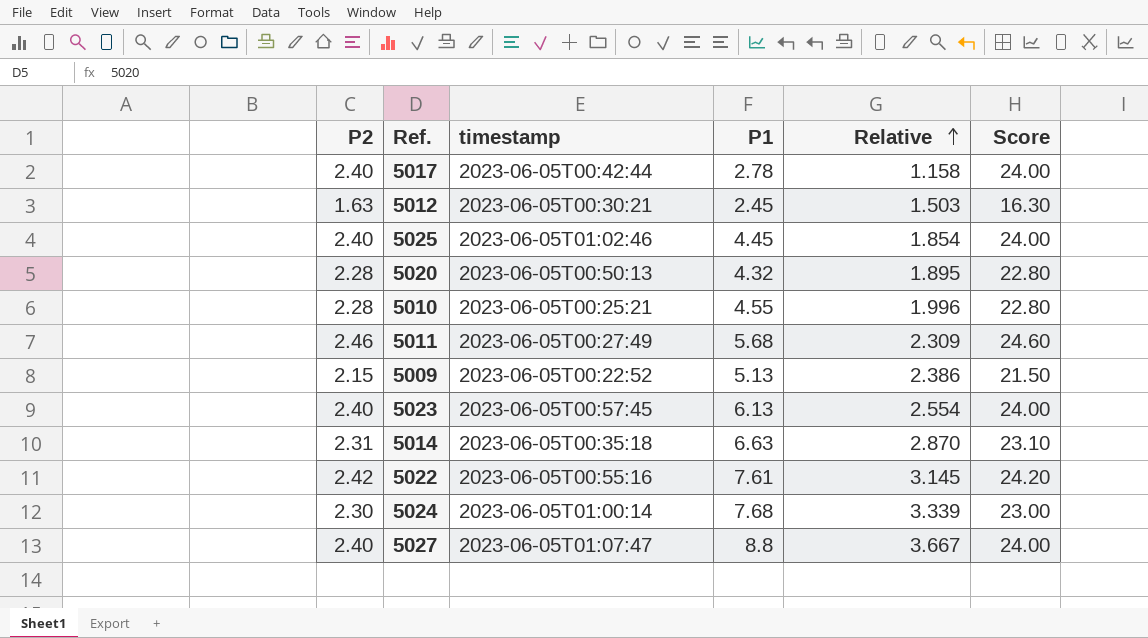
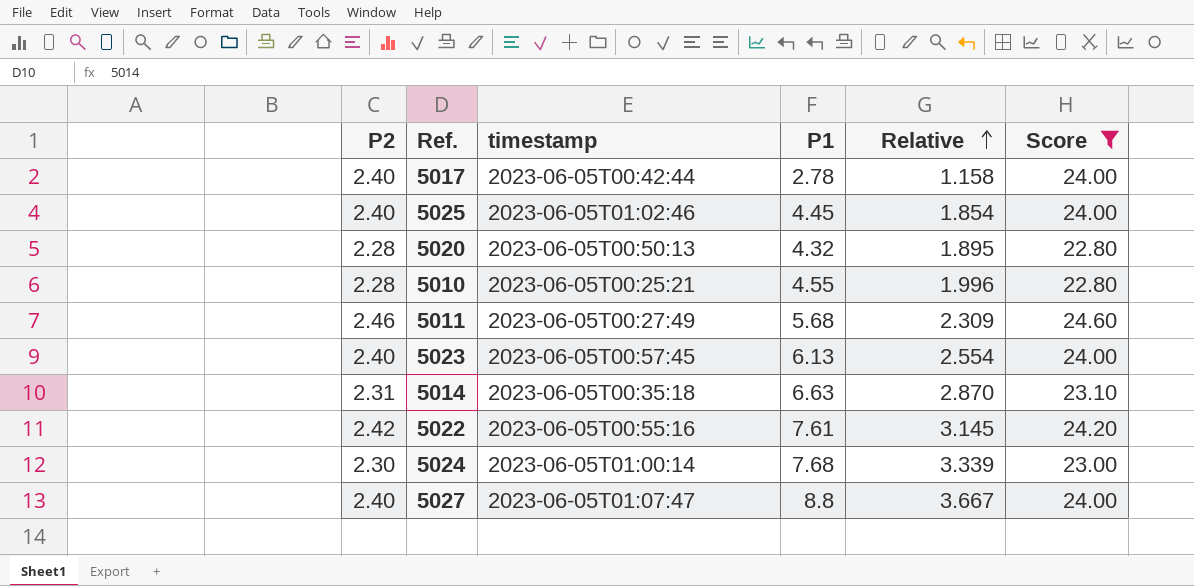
filter: none -> Score >= 22.80

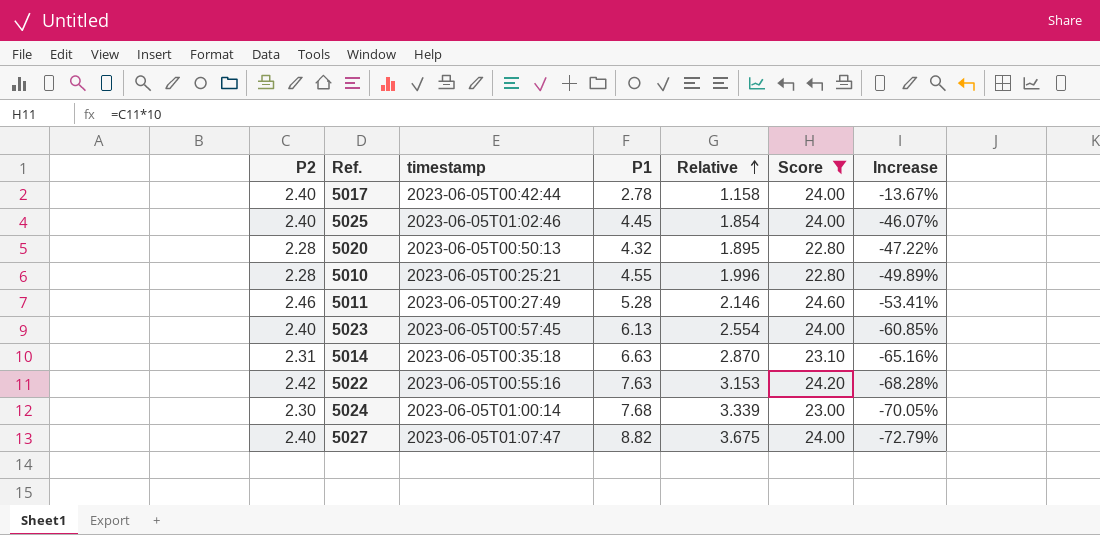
column Increase | formula: none -> ([P2] - [P1]) / [P1]
5011 | P1: 5.68 -> 5.28
5011 | Relative: 2.309 -> 2.146
5022 | P1: 7.61 -> 7.63
5022 | Relative: 3.145 -> 3.153
5027 | P1: 8.8 -> 8.82
5027 | Relative: 3.667 -> 3.675

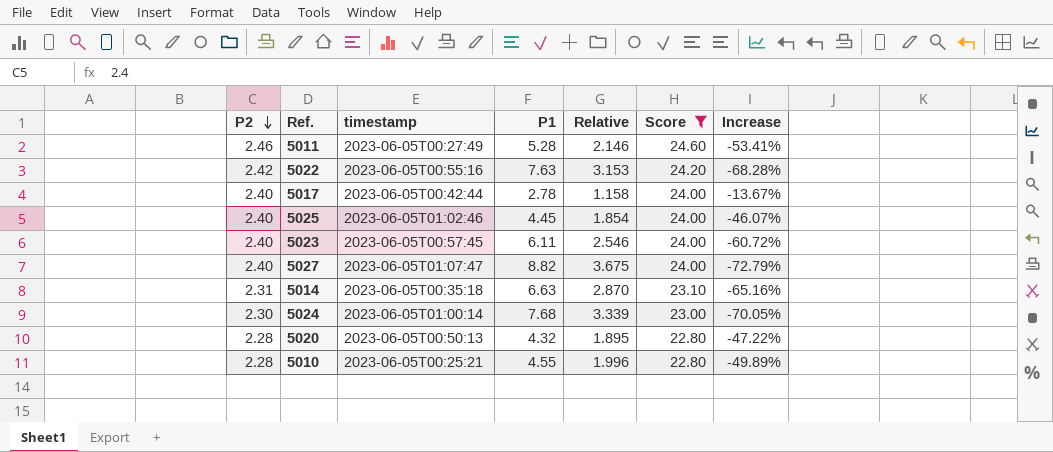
row order: Relative ascending -> P2 descending
5023 | P1: 6.13 -> 6.11
5023 | Relative: 2.554 -> 2.546
5023 | Increase: -60.85% -> -60.72%

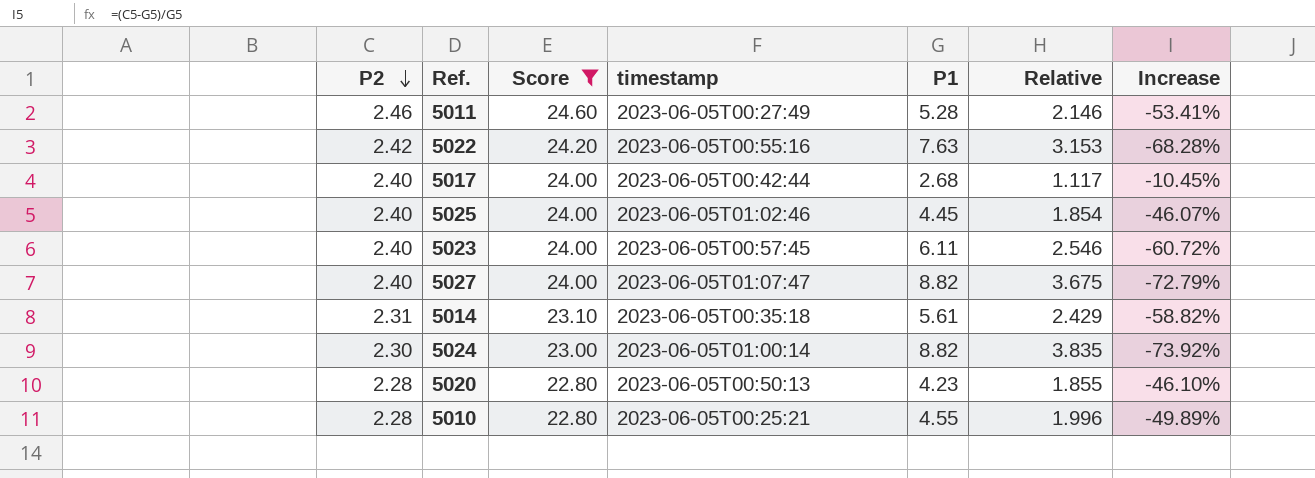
column Score | position: 6 -> 3
5017 | P1: 2.78 -> 2.68
5017 | Relative: 1.158 -> 1.117
5017 | Increase: -13.67% -> -10.45%
5014 | P1: 6.63 -> 5.61
5014 | Relative: 2.870 -> 2.429
5014 | Increase: -65.16% -> -58.82%
5024 | P1: 7.68 -> 8.82
5024 | Relative: 3.339 -> 3.835
5024 | Increase: -70.05% -> -73.92%
5020 | P1: 4.32 -> 4.23
5020 | Relative: 1.895 -> 1.855
5020 | Increase: -47.22% -> -46.10%

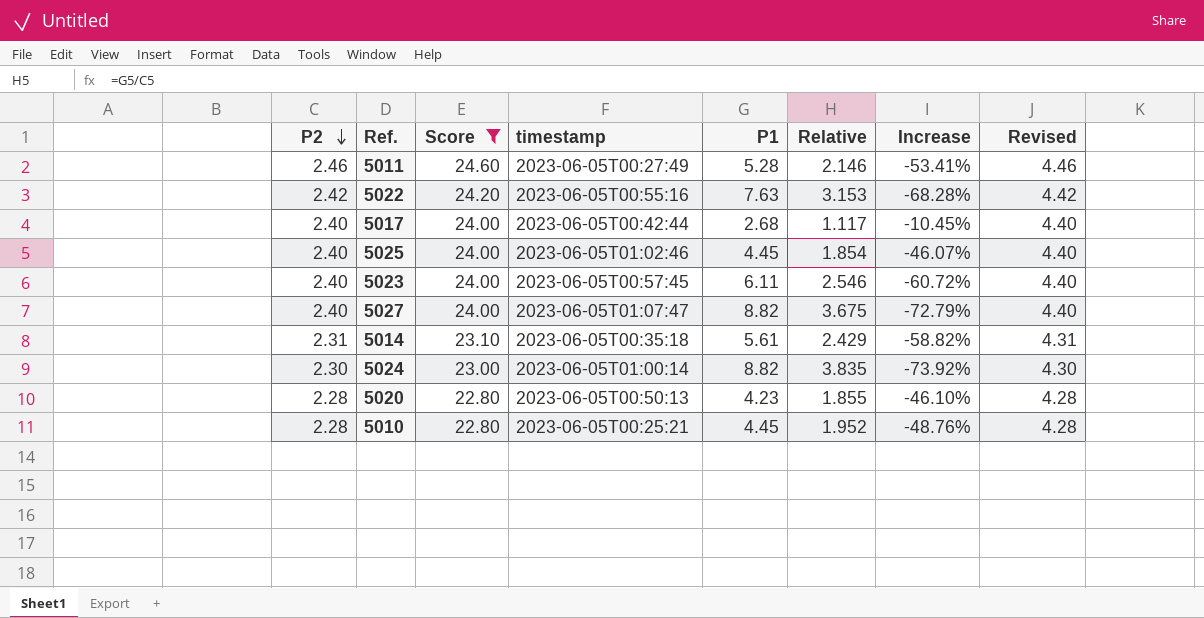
column Revised | formula: none -> [P2] + 2
5010 | P1: 4.55 -> 4.45
5010 | Relative: 1.996 -> 1.952
5010 | Increase: -49.89% -> -48.76%

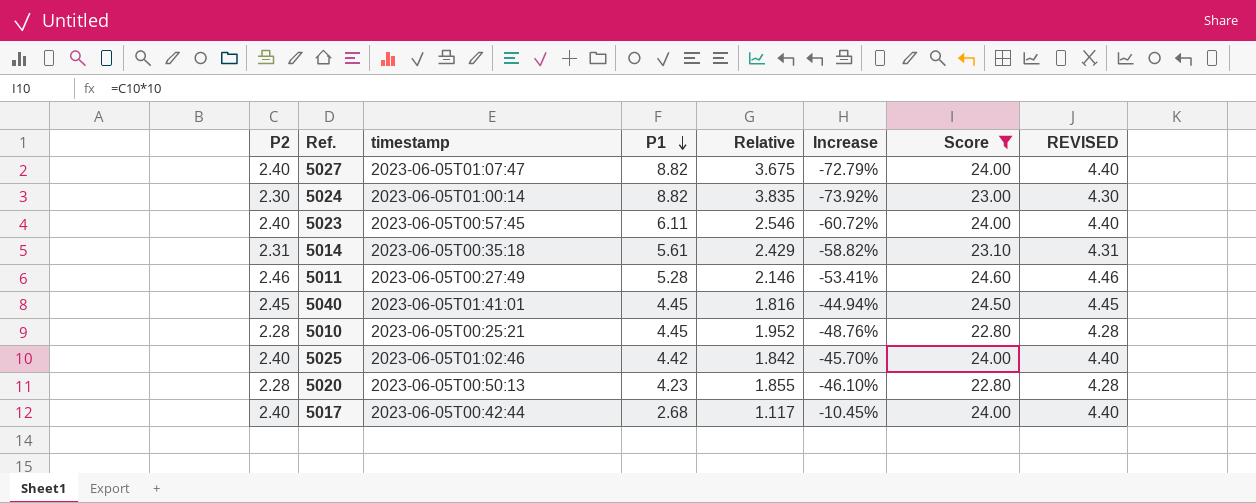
row order: P2 descending -> P1 descending
column Score | position: 3 -> 7
column name: Revised -> REVISED
row 5022: 2.42 | 24.20 | 2023-06-05T00:55:16 | 7.63 | 3.153 | -68.28% | 4.42 -> none
row 5040: none -> 2.45 | 2023-06-05T01:41:01 | 4.45 | 1.816 | -44.94% | 24.50 | 4.45
5025 | P1: 4.45 -> 4.42
5025 | Relative: 1.854 -> 1.842
5025 | Increase: -46.07% -> -45.70%

